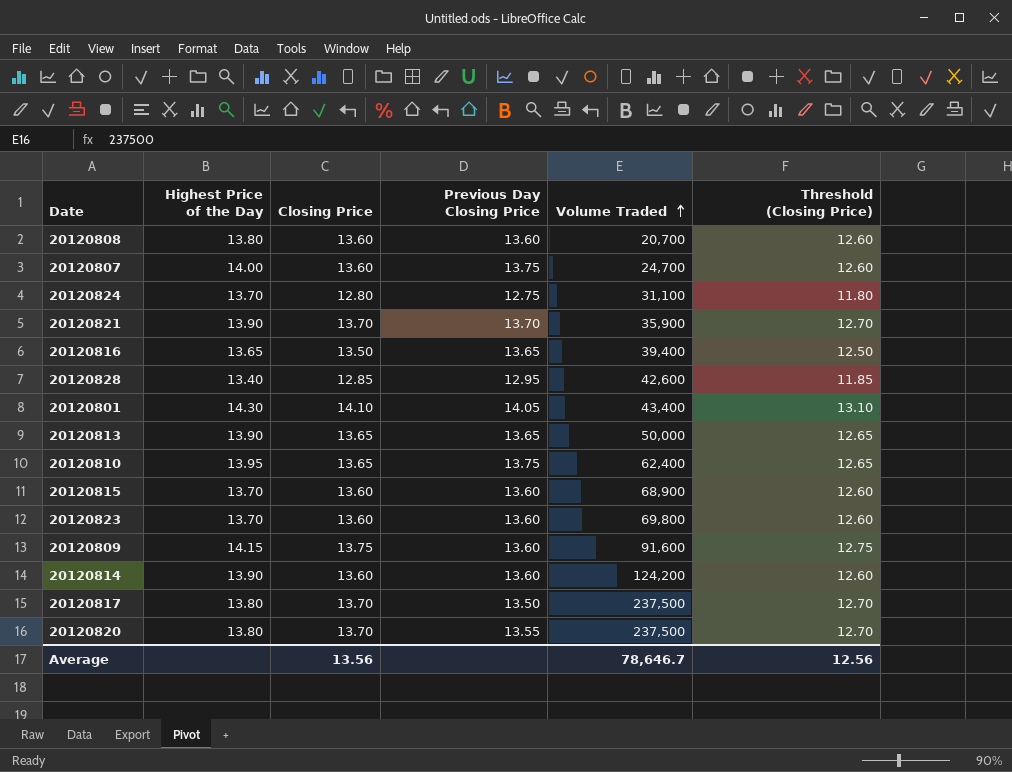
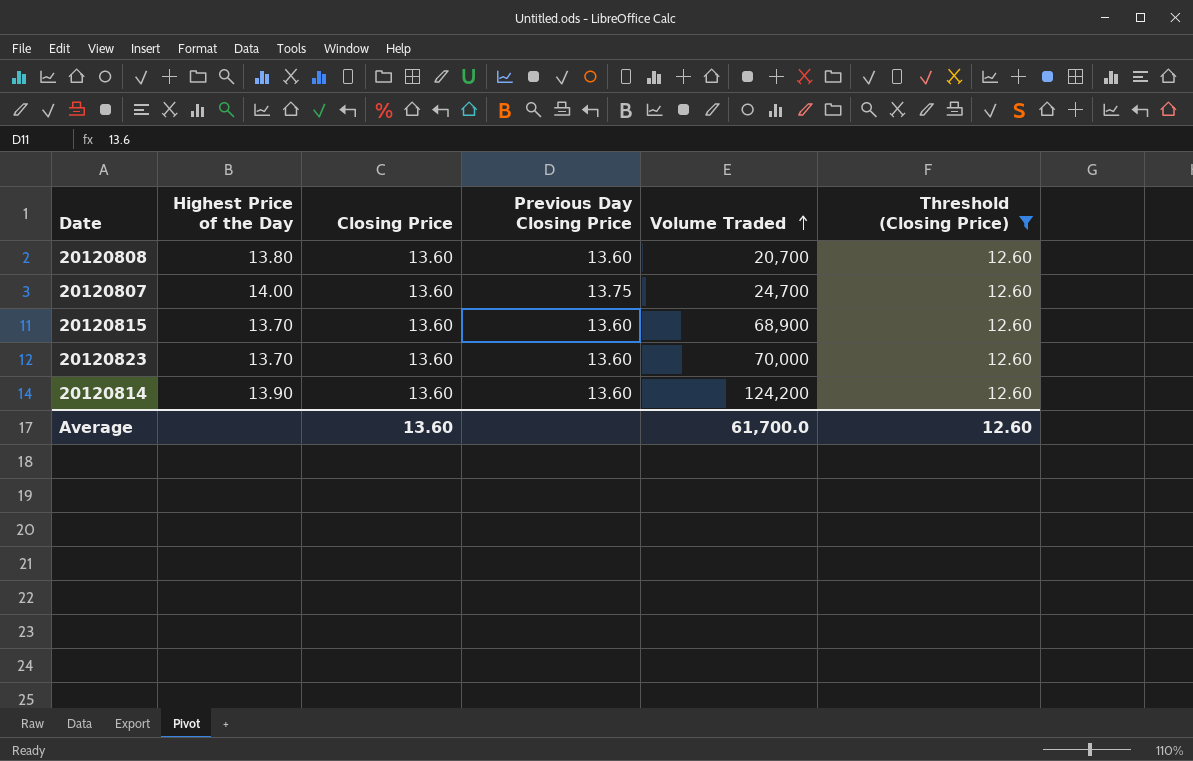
filter: none -> Threshold (Closing Price) = 12.60
20120823 | Volume Traded: 69,800 -> 70,000
Average | Closing Price: 13.56 -> 13.60
Average | Volume Traded: 78,646.7 -> 61,700.0
Average | Threshold (Closing Price): 12.56 -> 12.60

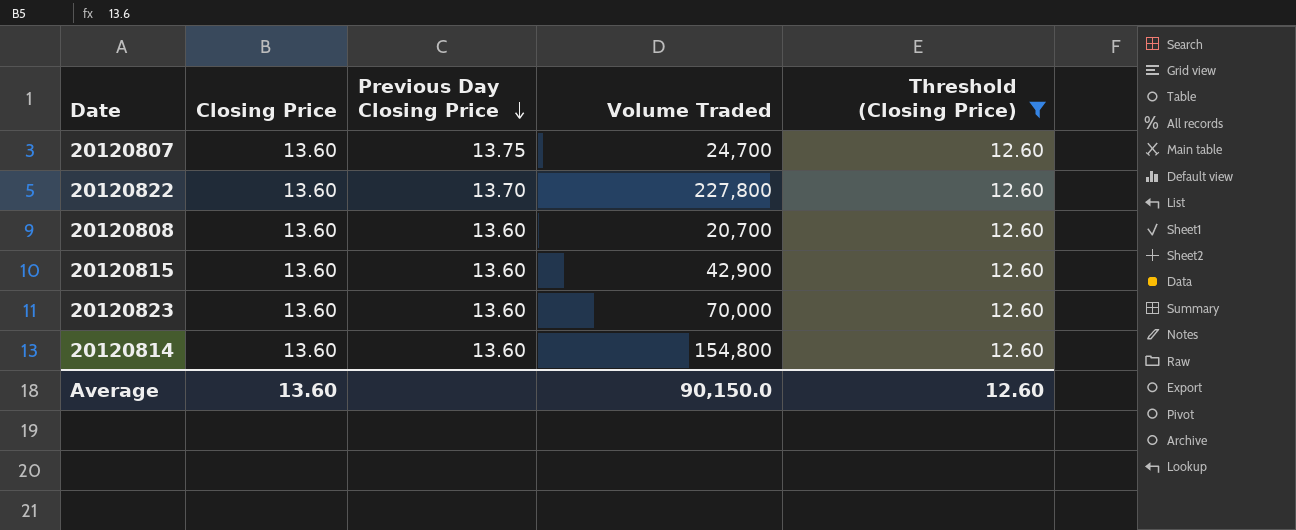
row order: Volume Traded ascending -> Previous Day Closing Price descending
column Highest Price of the Day | position: 2 -> none
row 20120822: none -> 13.60 | 13.70 | 227,800 | 12.60
20120815 | Volume Traded: 68,900 -> 42,900
20120814 | Volume Traded: 124,200 -> 154,800
Average | Volume Traded: 61,700.0 -> 90,150.0

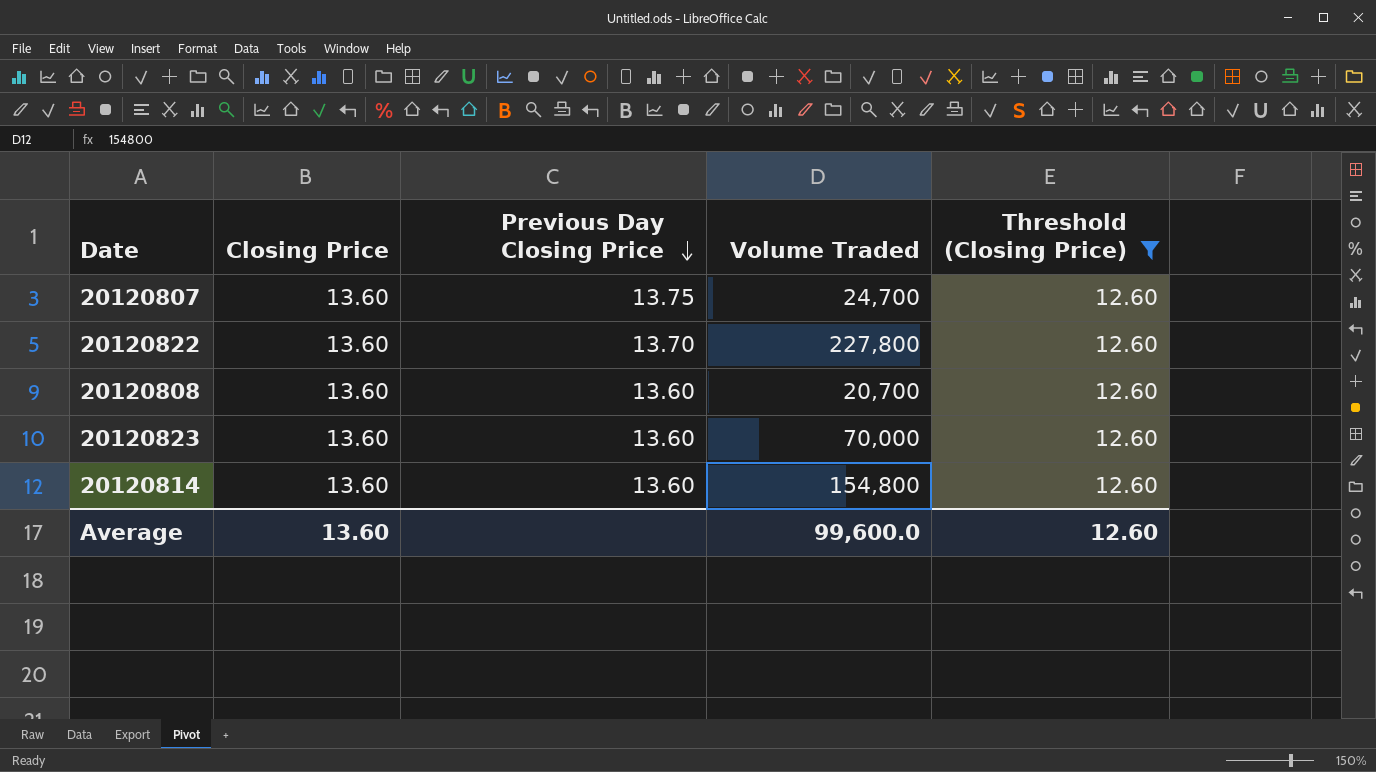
row 20120815: 13.60 | 13.60 | 42,900 | 12.60 -> none
Average | Volume Traded: 90,150.0 -> 99,600.0

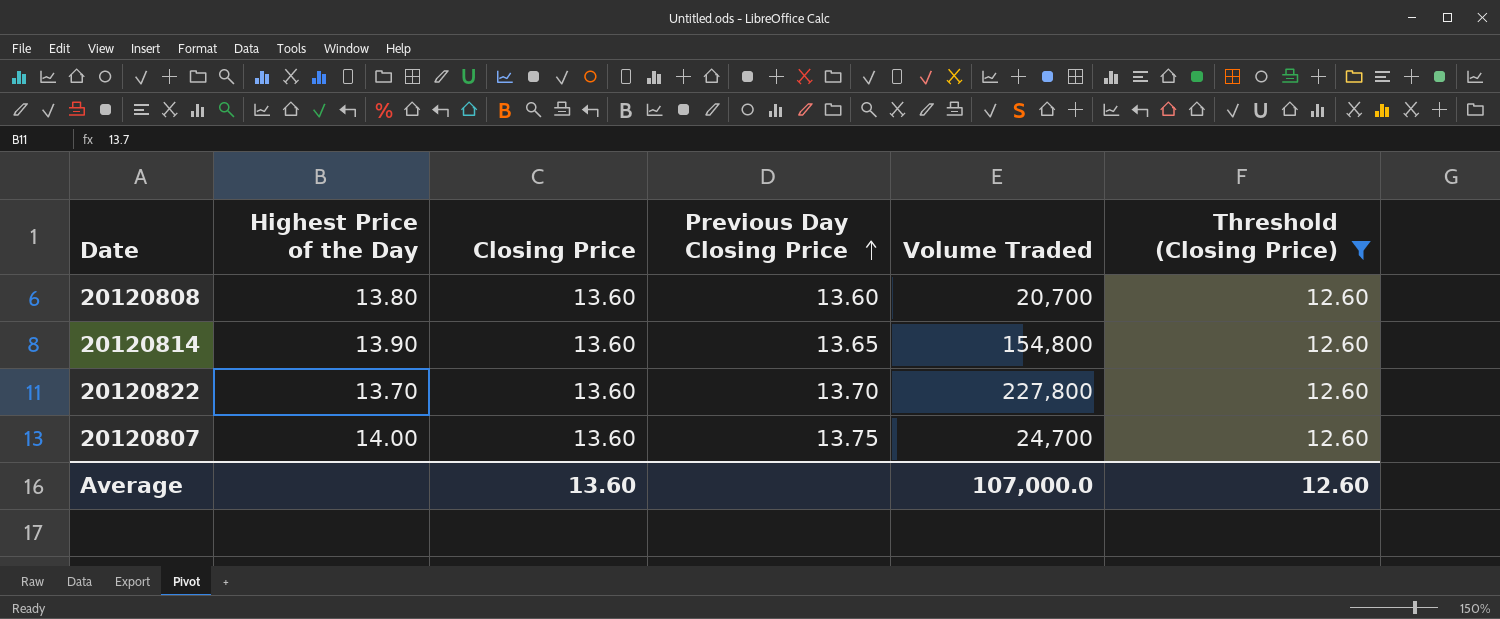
row order: Previous Day Closing Price descending -> Previous Day Closing Price ascending
column Highest Price of the Day | position: none -> 2
row 20120823: 13.60 | 13.60 | 70,000 | 12.60 -> none
20120814 | Previous Day Closing Price: 13.60 -> 13.65
Average | Volume Traded: 99,600.0 -> 107,000.0

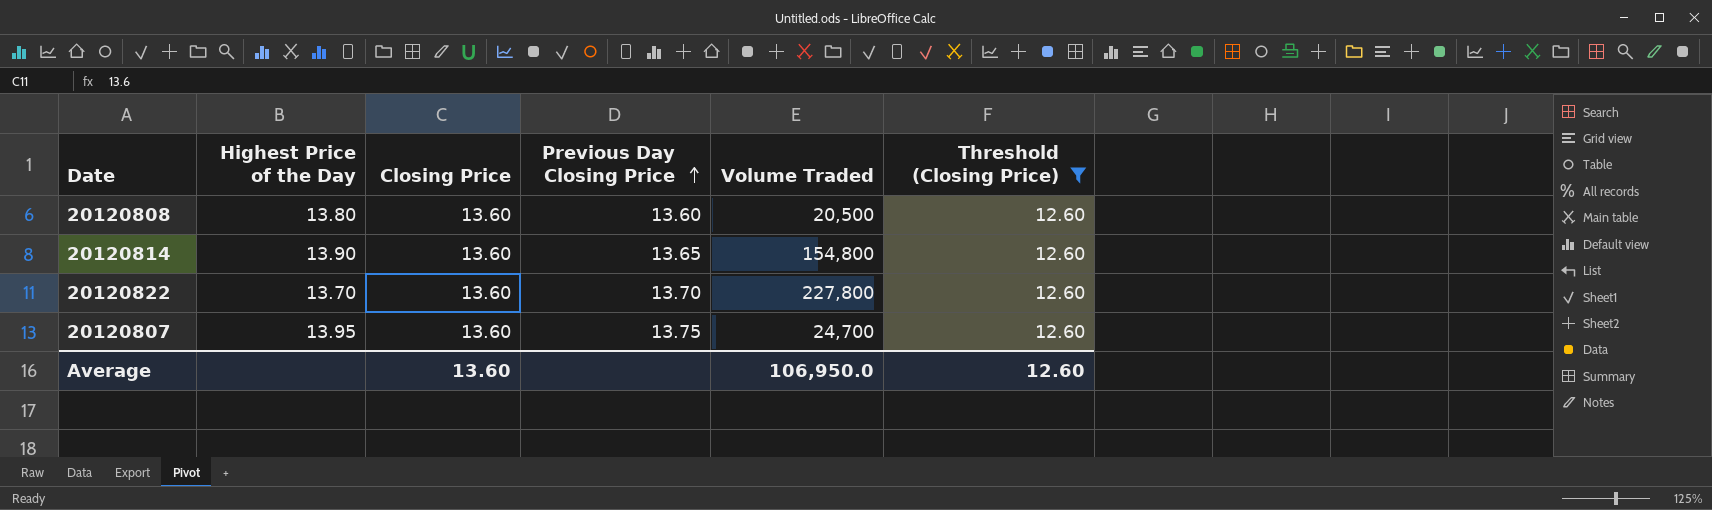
20120808 | Volume Traded: 20,700 -> 20,500
20120807 | Highest Price of the Day: 14.00 -> 13.95
Average | Volume Traded: 107,000.0 -> 106,950.0

